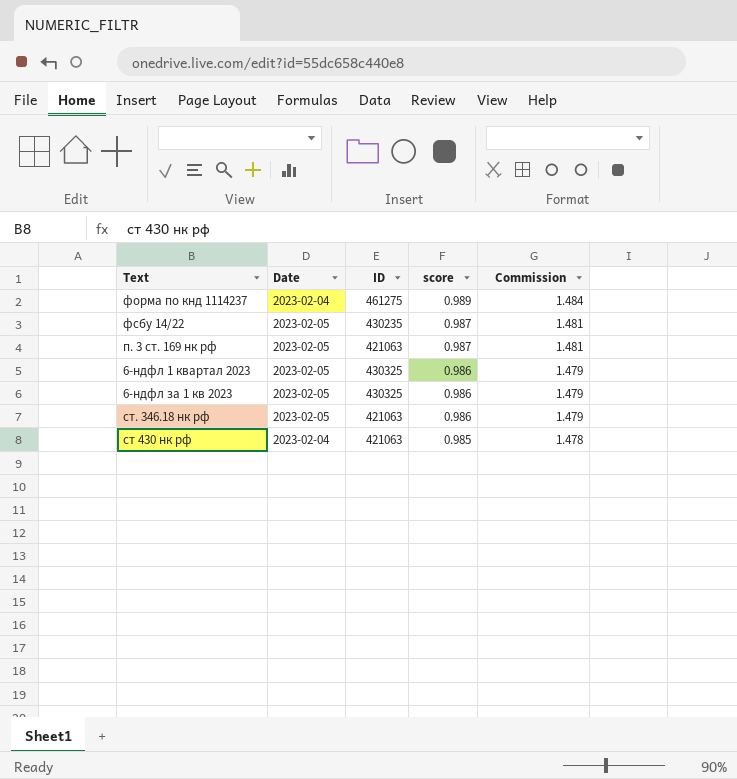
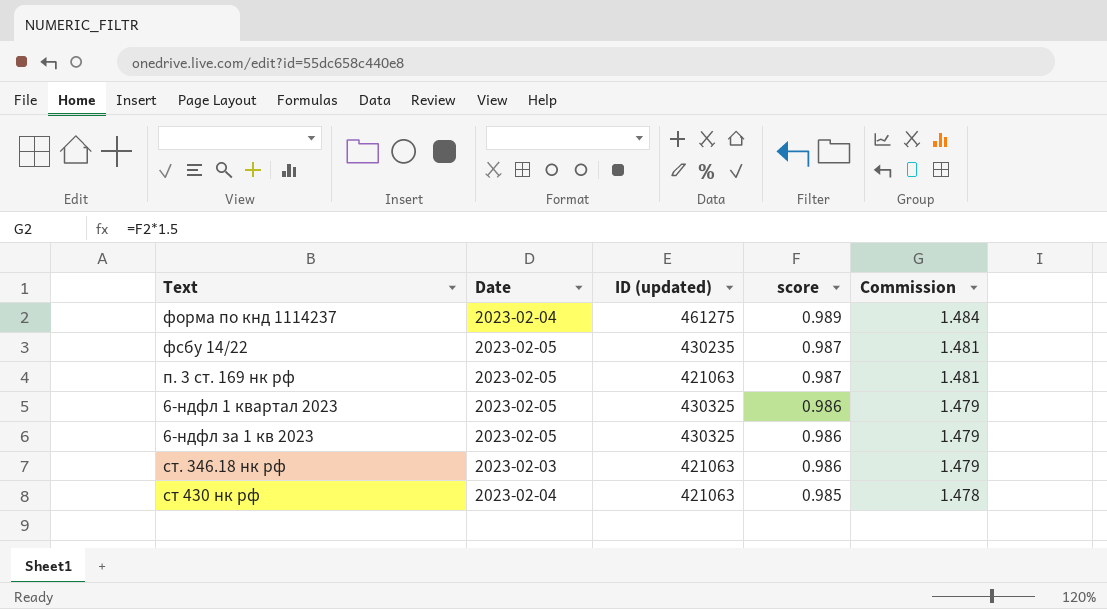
column name: ID -> ID (updated)
ст. 346.18 нк рф | Date: 2023-02-05 -> 2023-02-03

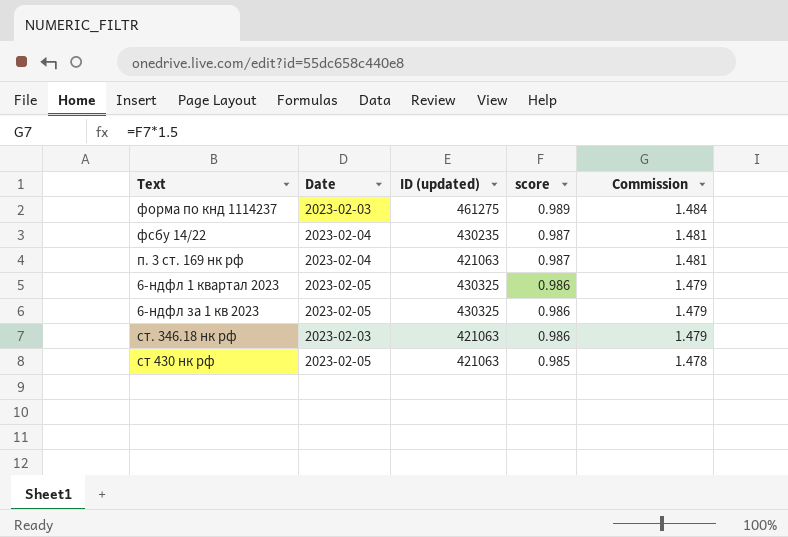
форма по кнд 1114237 | Date: 2023-02-04 -> 2023-02-03
фсбу 14/22 | Date: 2023-02-05 -> 2023-02-04
п. 3 ст. 169 нк рф | Date: 2023-02-05 -> 2023-02-04
ст 430 нк рф | Date: 2023-02-04 -> 2023-02-05

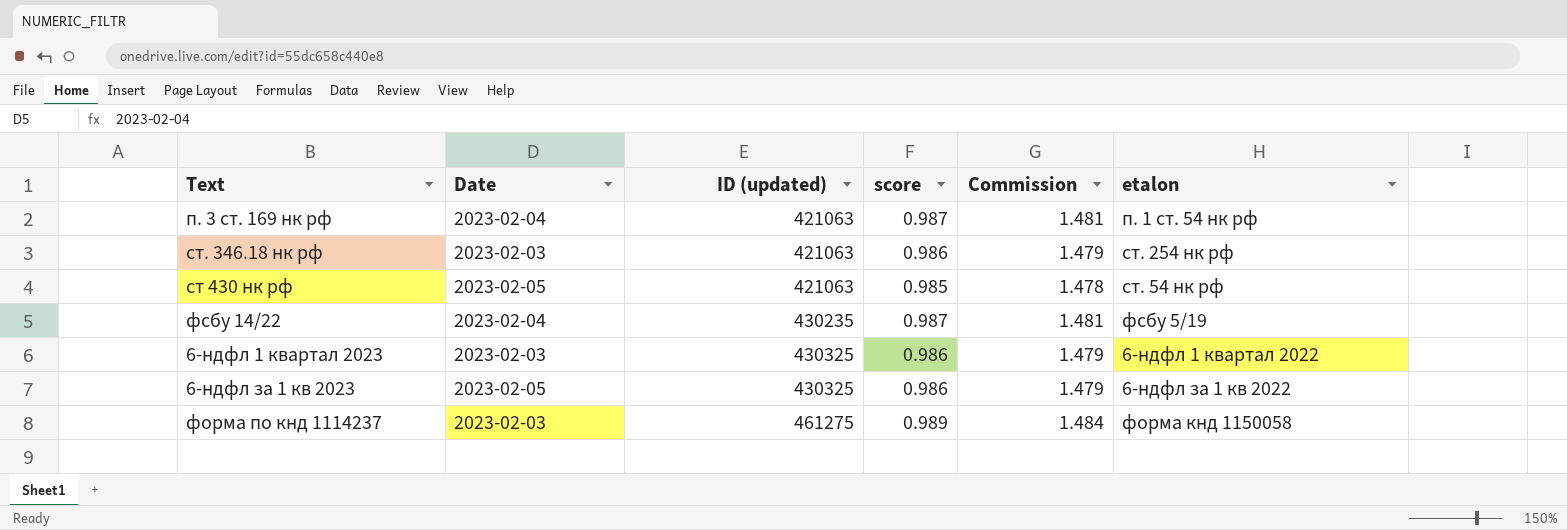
row order: score descending -> ID (updated) ascending
column etalon | position: none -> 6
6-ндфл 1 квартал 2023 | Date: 2023-02-05 -> 2023-02-03

